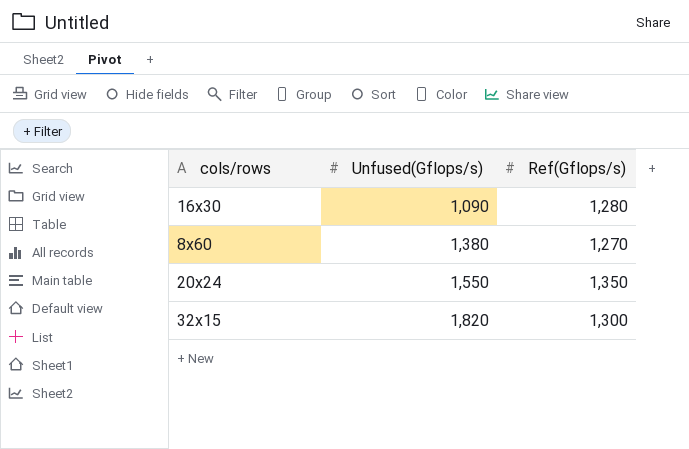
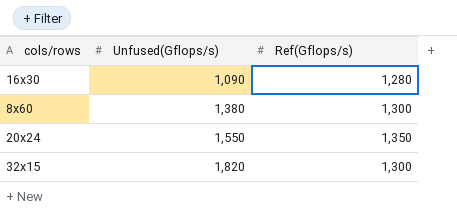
8x60 | Ref(Gflops/s): 1,270 -> 1,300

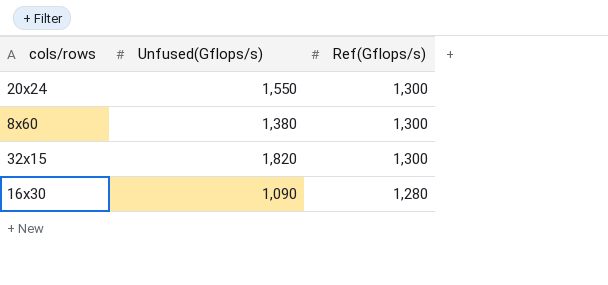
row order: Unfused(Gflops/s) ascending -> Ref(Gflops/s) descending
20x24 | Ref(Gflops/s): 1,350 -> 1,300

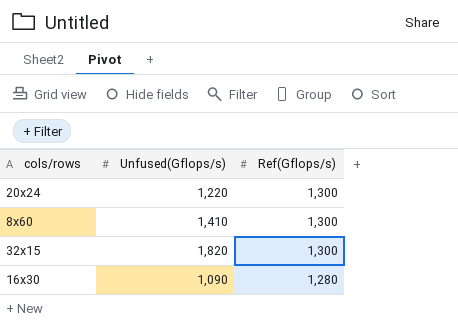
20x24 | Unfused(Gflops/s): 1,550 -> 1,220
8x60 | Unfused(Gflops/s): 1,380 -> 1,410

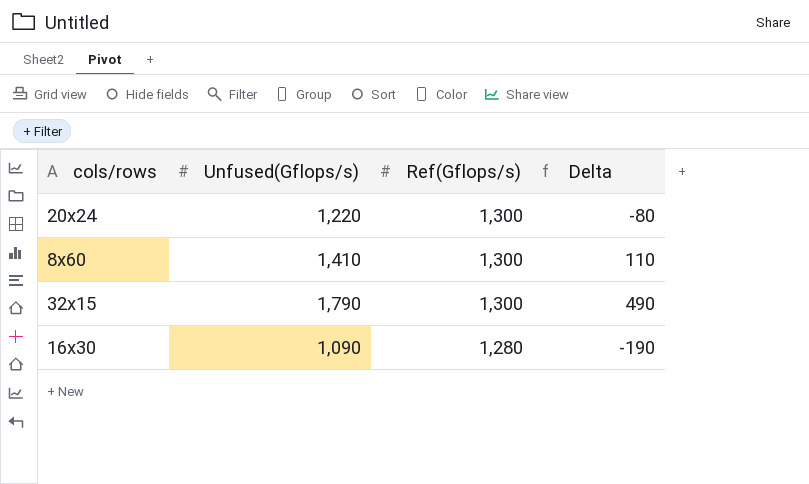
column Delta | formula: none -> [Unfused(Gflops/s)] - [Ref(Gflops/s)]
32x15 | Unfused(Gflops/s): 1,820 -> 1,790

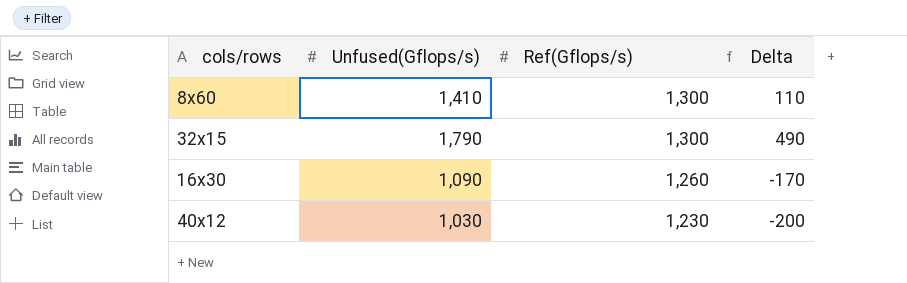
row 20x24: 1,220 | 1,300 | -80 -> none
16x30 | Ref(Gflops/s): 1,280 -> 1,260
16x30 | Delta: -190 -> -170
row 40x12: none -> 1,030 | 1,230 | -200

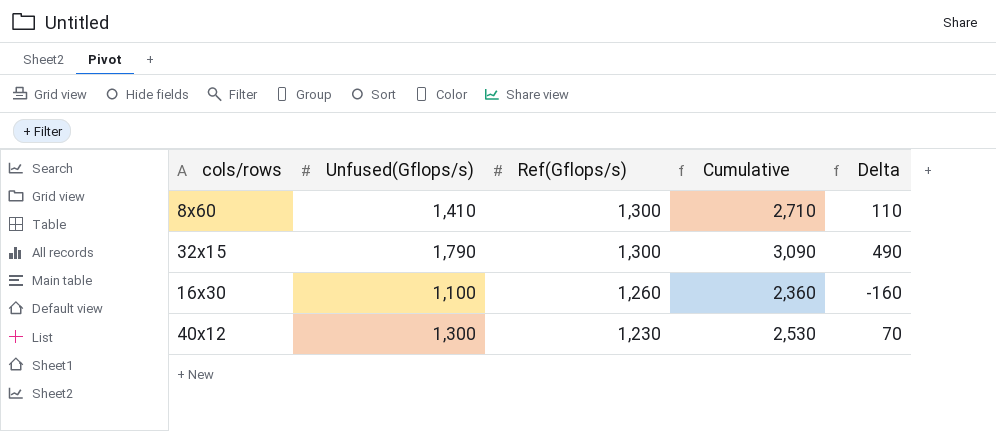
column Cumulative | formula: none -> [Unfused(Gflops/s)] + [Ref(Gflops/s)]
16x30 | Unfused(Gflops/s): 1,090 -> 1,100
16x30 | Delta: -170 -> -160
40x12 | Unfused(Gflops/s): 1,030 -> 1,300
40x12 | Delta: -200 -> 70

